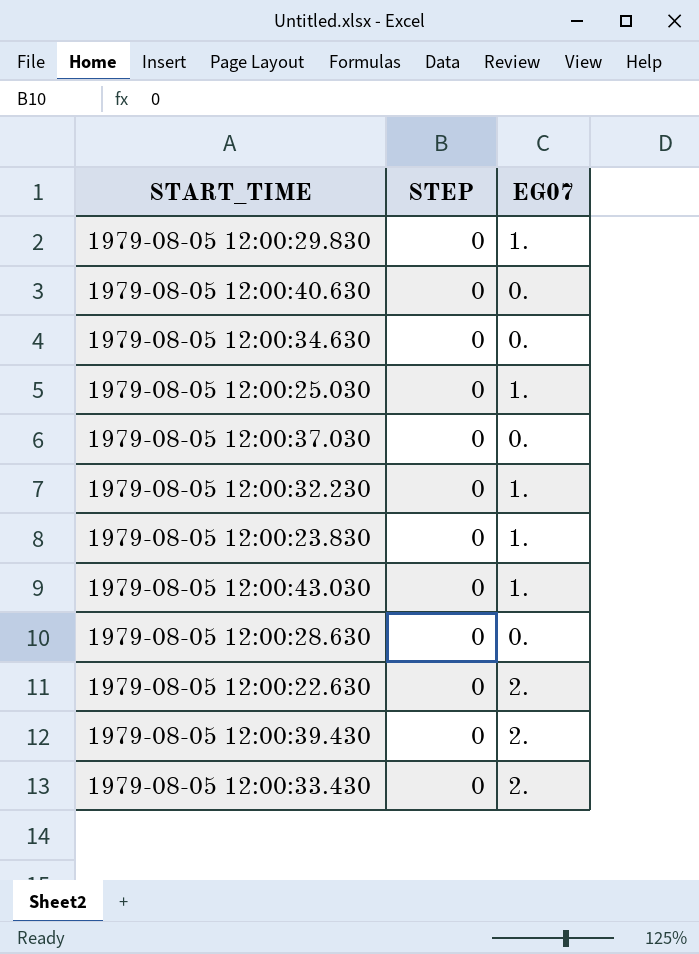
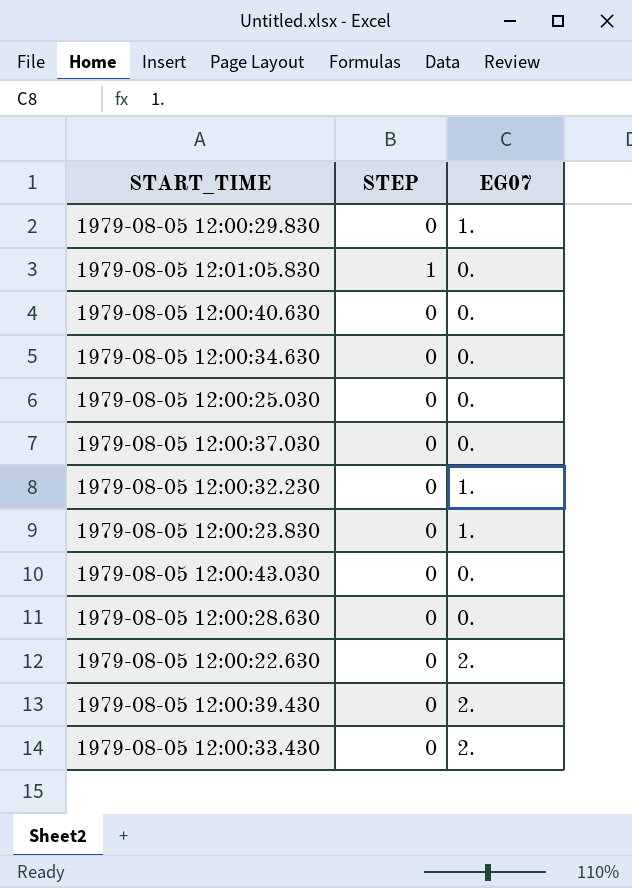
row 1979-08-05 12:01:05.830: none -> 1 | 0.
1979-08-05 12:00:25.030 | EG07: 1. -> 0.
1979-08-05 12:00:43.030 | EG07: 1. -> 0.

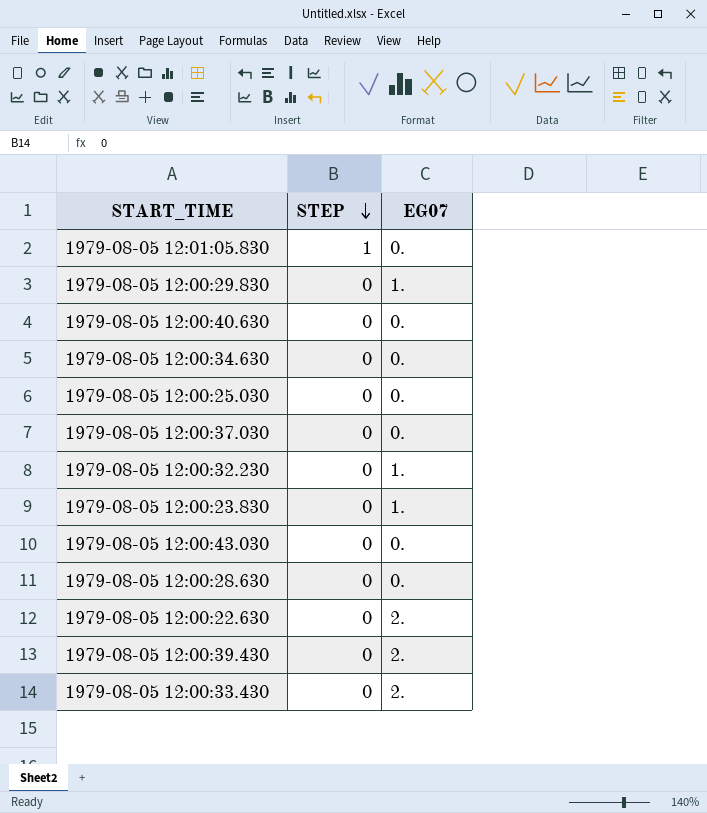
row order: none -> STEP descending

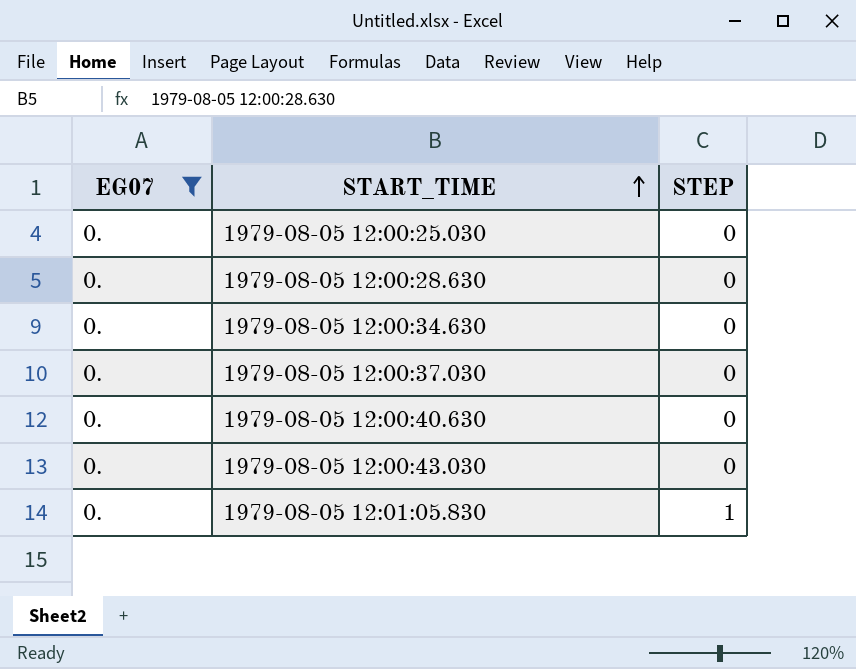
filter: none -> EG07 = 0.
row order: STEP descending -> START_TIME ascending
column EG07 | position: 3 -> 1

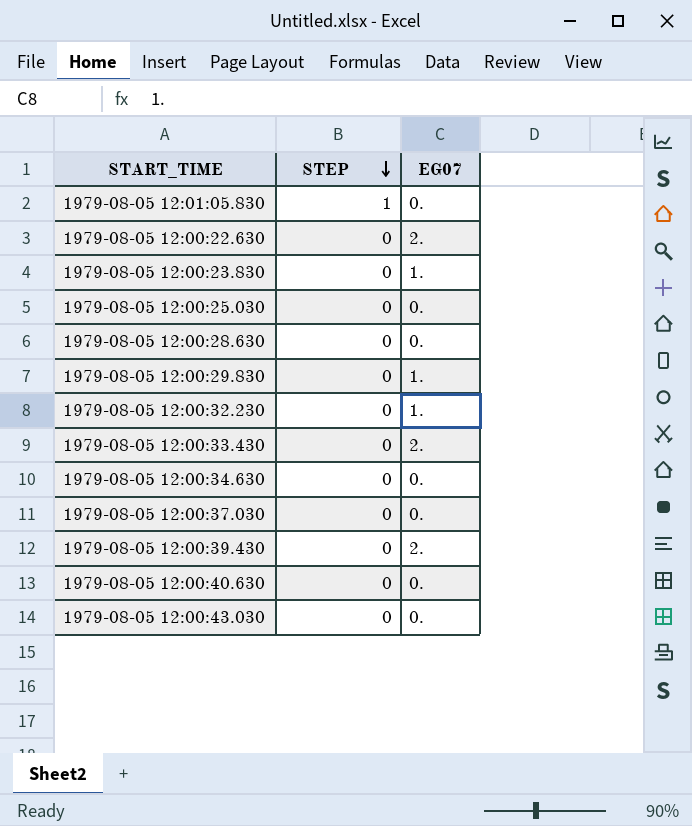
filter: EG07 = 0. -> none
row order: START_TIME ascending -> STEP descending
column EG07 | position: 1 -> 3

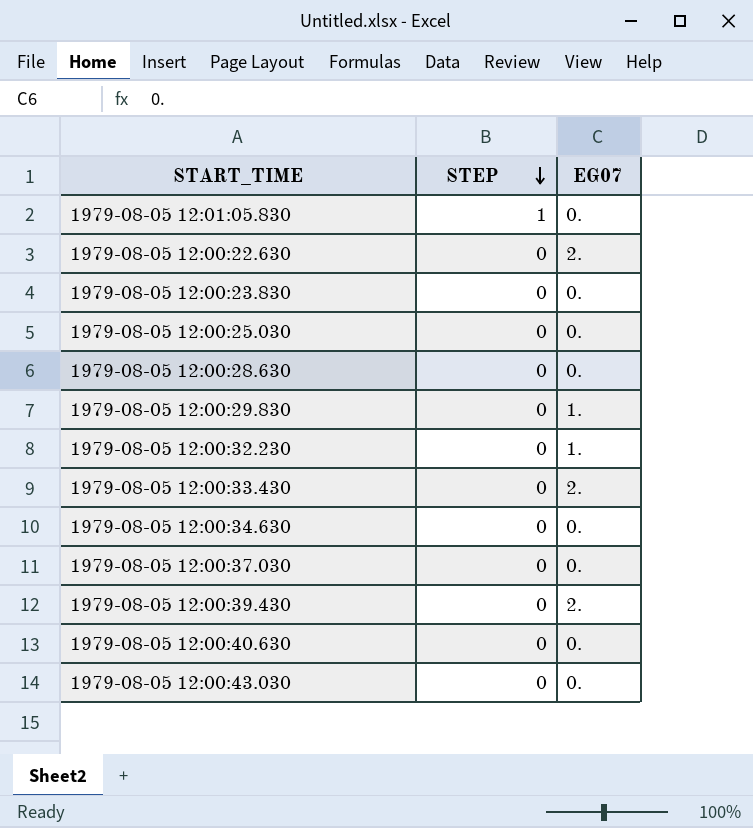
1979-08-05 12:00:23.830 | EG07: 1. -> 0.

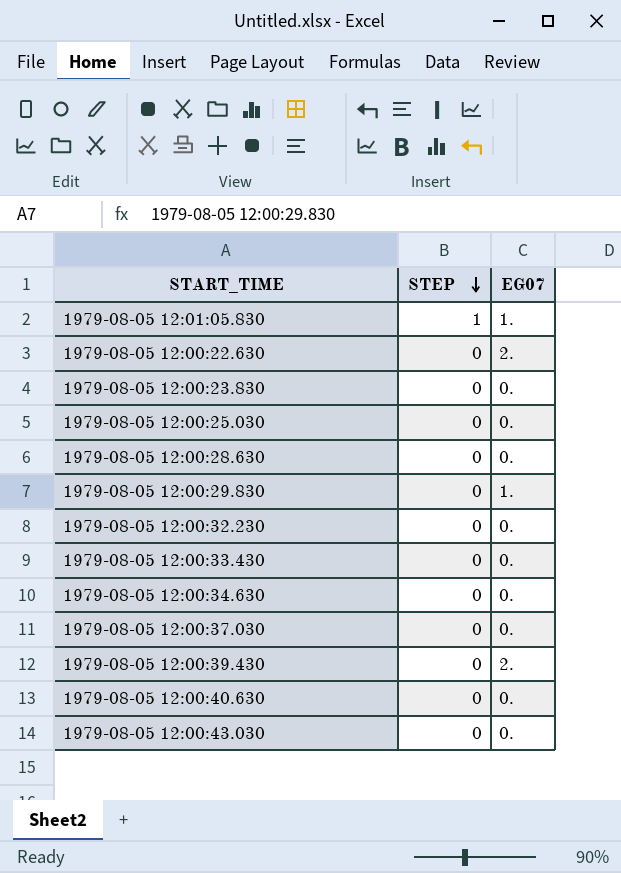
1979-08-05 12:01:05.830 | EG07: 0. -> 1.
1979-08-05 12:00:32.230 | EG07: 1. -> 0.
1979-08-05 12:00:33.430 | EG07: 2. -> 0.

